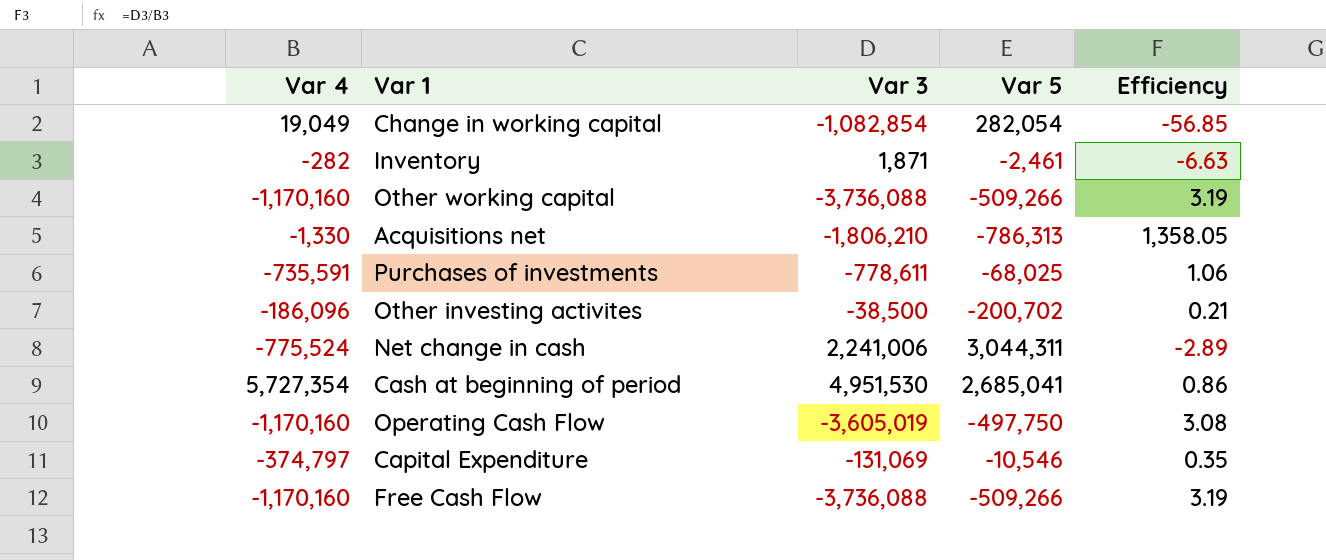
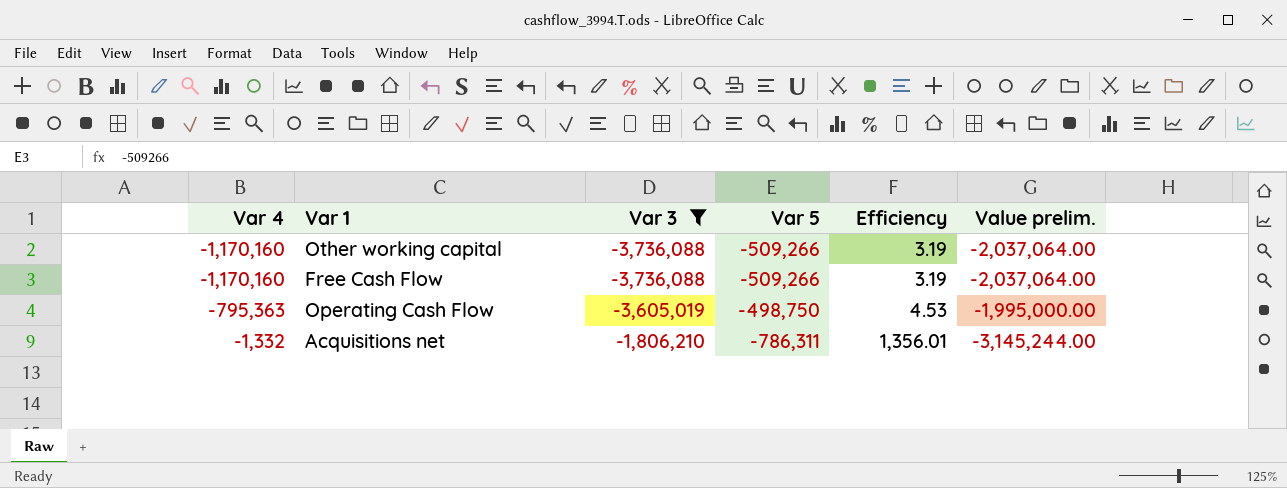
filter: none -> Var 3 <= -1,806,210
row order: none -> Var 4 ascending
column Value prelim. | formula: none -> [Var 5] * 4
Operating Cash Flow | Var 4: -1,170,160 -> -795,363
Operating Cash Flow | Var 5: -497,750 -> -498,750
Operating Cash Flow | Efficiency: 3.08 -> 4.53
Acquisitions net | Var 4: -1,330 -> -1,332
Acquisitions net | Var 5: -786,313 -> -786,311
Acquisitions net | Efficiency: 1,358.05 -> 1,356.01

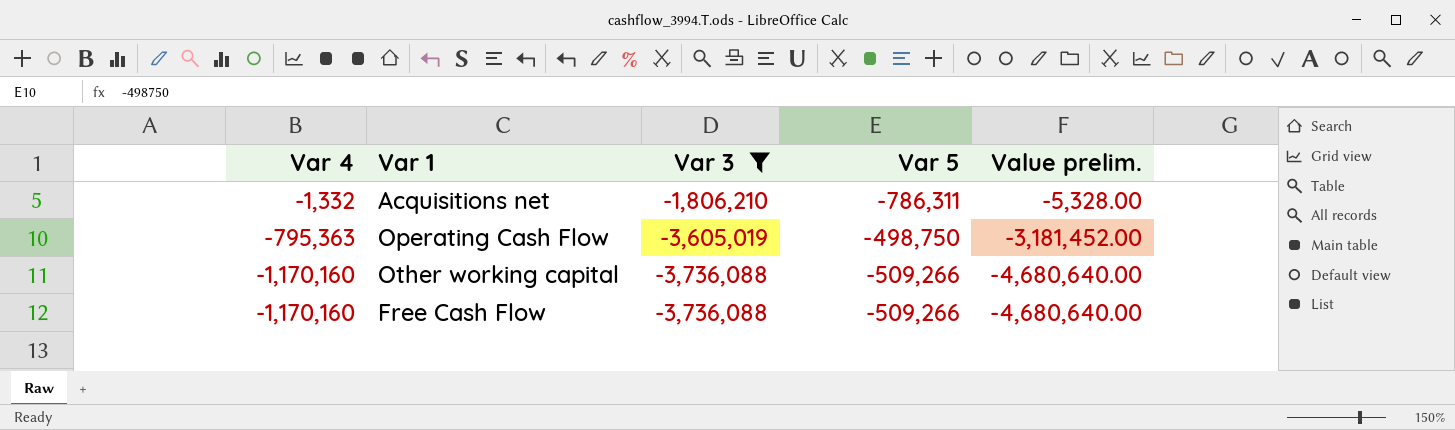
row order: Var 4 ascending -> Var 4 descending
column Efficiency | formula: [Var 3] / [Var 4] -> none
column Value prelim. | formula: [Var 5] * 4 -> [Var 4] * 4

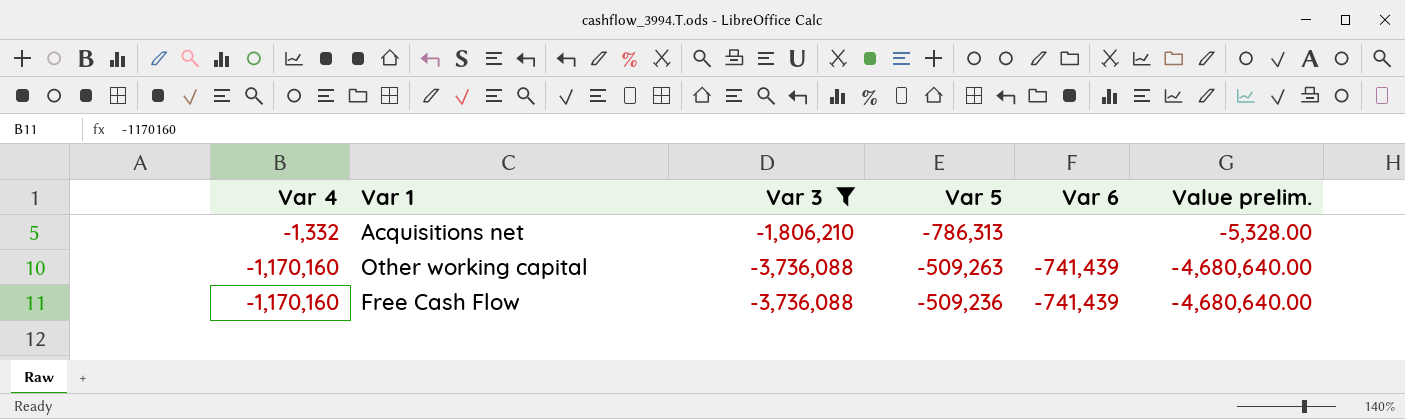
column Var 6 | position: none -> 5
row Operating Cash Flow: -795,363 | -3,605,019 | -498,750 | -3,181,452.00 -> none
Acquisitions net | Var 5: -786,311 -> -786,313
Other working capital | Var 5: -509,266 -> -509,263
Free Cash Flow | Var 5: -509,266 -> -509,236

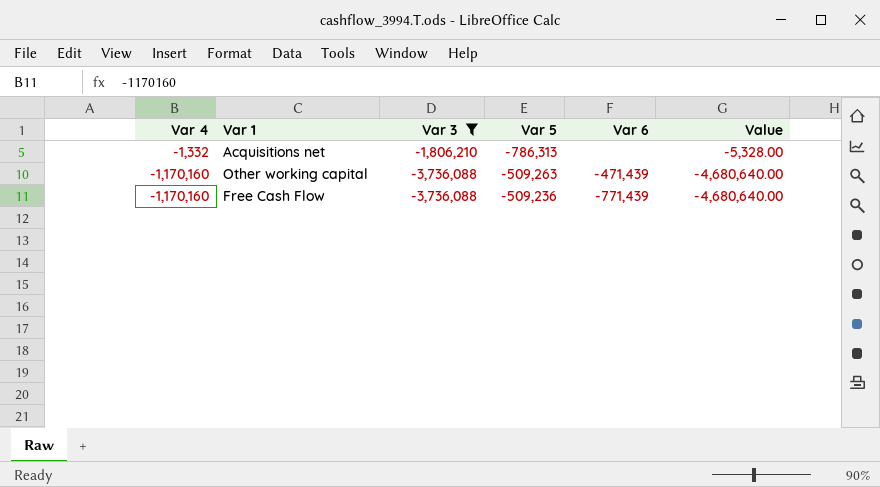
column name: Value prelim. -> Value
Other working capital | Var 6: -741,439 -> -471,439
Free Cash Flow | Var 6: -741,439 -> -771,439

